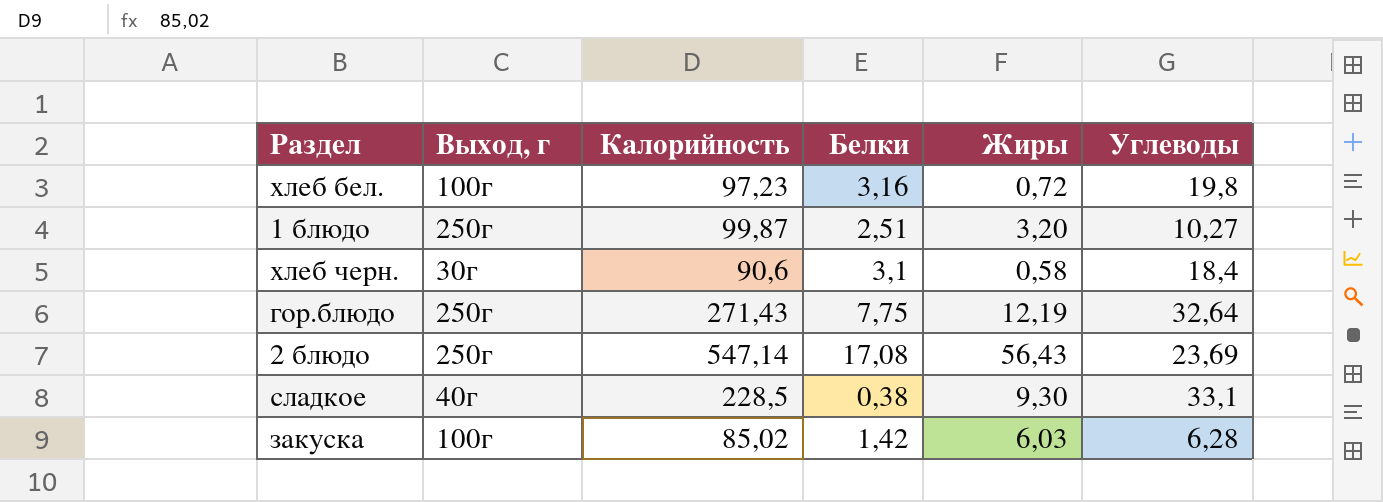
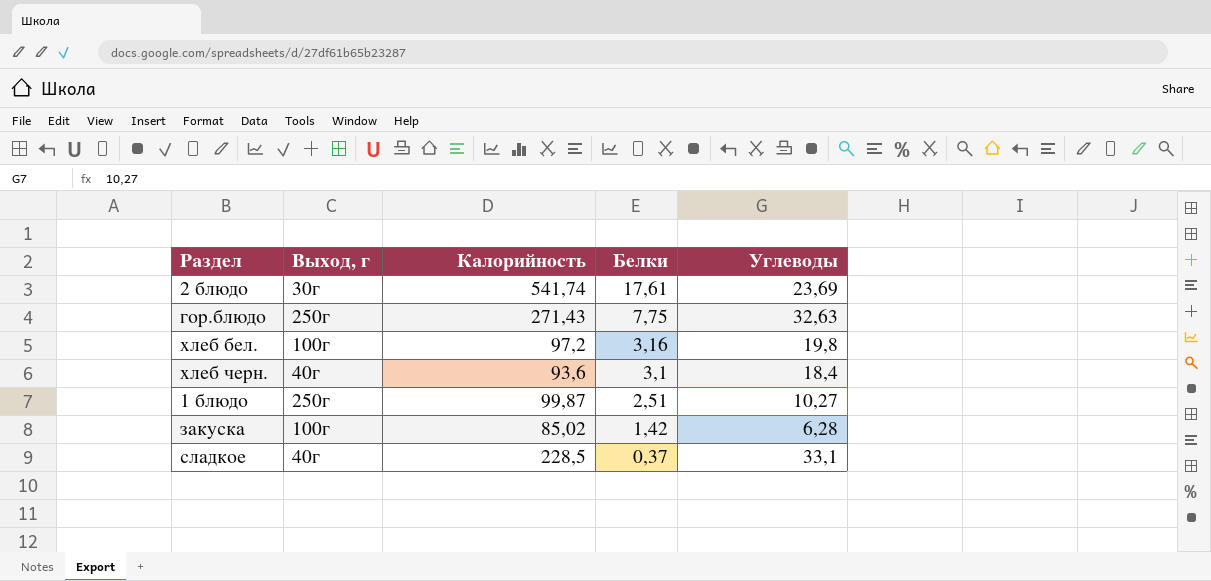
row order: none -> Белки descending
column Жиры | position: 5 -> none
2 блюдо | Выход, г: 250г -> 30г
2 блюдо | Калорийность: 547,14 -> 541,74
2 блюдо | Белки: 17,08 -> 17,61
гор.блюдо | Углеводы: 32,64 -> 32,63
хлеб бел. | Калорийность: 97,23 -> 97,2
хлеб черн. | Выход, г: 30г -> 40г
хлеб черн. | Калорийность: 90,6 -> 93,6
сладкое | Белки: 0,38 -> 0,37

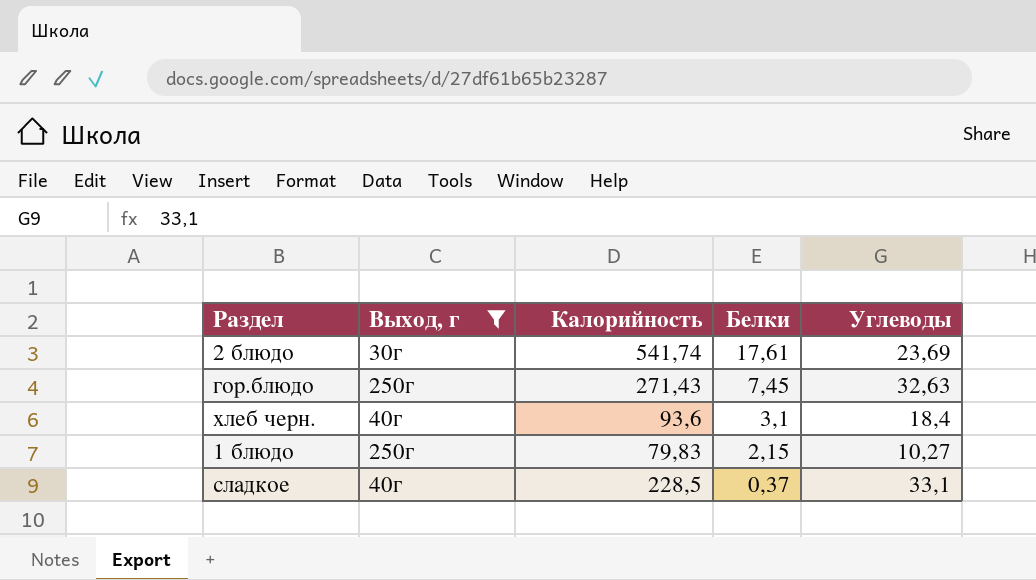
filter: none -> Выход, г != 100г
гор.блюдо | Белки: 7,75 -> 7,45
1 блюдо | Калорийность: 99,87 -> 79,83
1 блюдо | Белки: 2,51 -> 2,15

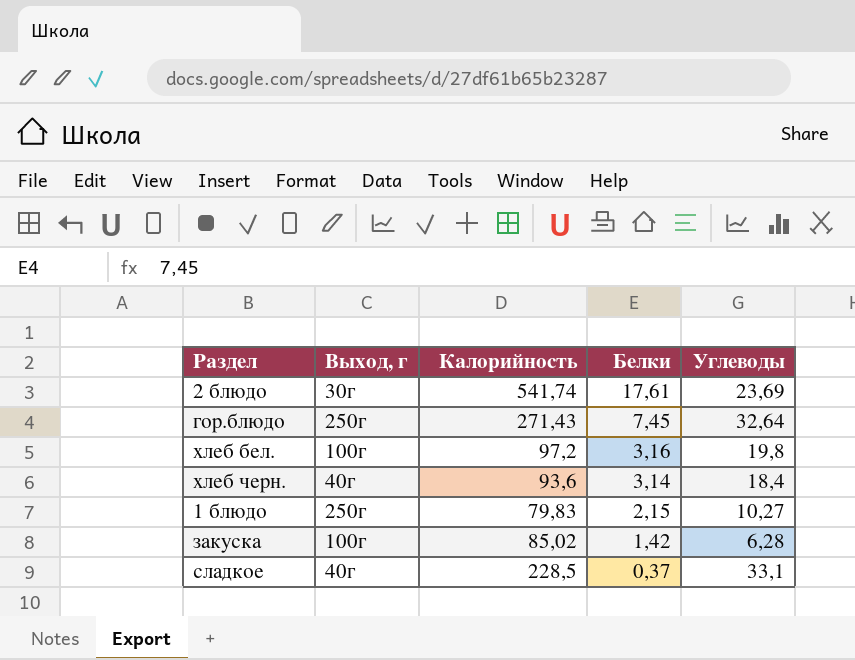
filter: Выход, г != 100г -> none
гор.блюдо | Углеводы: 32,63 -> 32,64
хлеб черн. | Белки: 3,1 -> 3,14

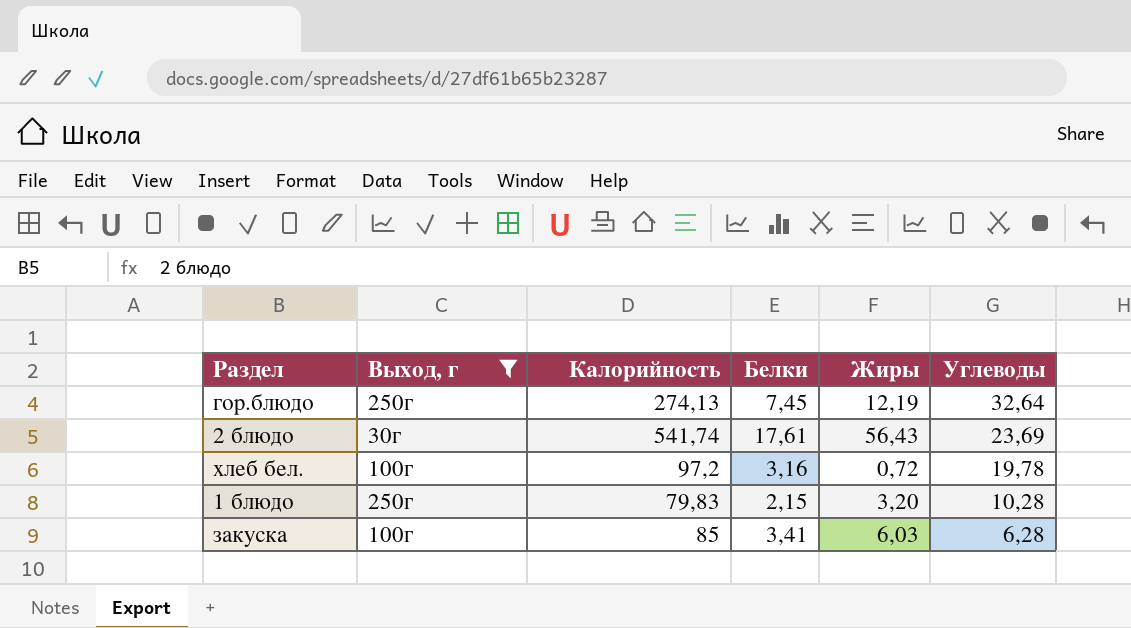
filter: none -> Выход, г != 40г
row order: Белки descending -> Углеводы descending
column Жиры | position: none -> 5
гор.блюдо | Калорийность: 271,43 -> 274,13
хлеб бел. | Углеводы: 19,8 -> 19,78
1 блюдо | Углеводы: 10,27 -> 10,28
закуска | Калорийность: 85,02 -> 85
закуска | Белки: 1,42 -> 3,41

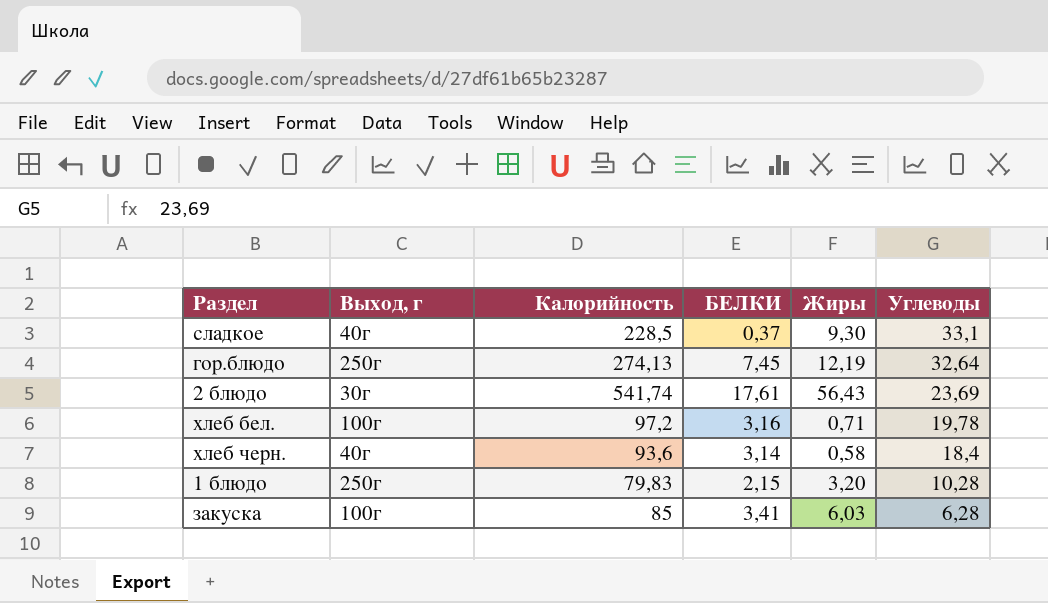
filter: Выход, г != 40г -> none
column name: Белки -> БЕЛКИ
хлеб бел. | Жиры: 0,72 -> 0,71

